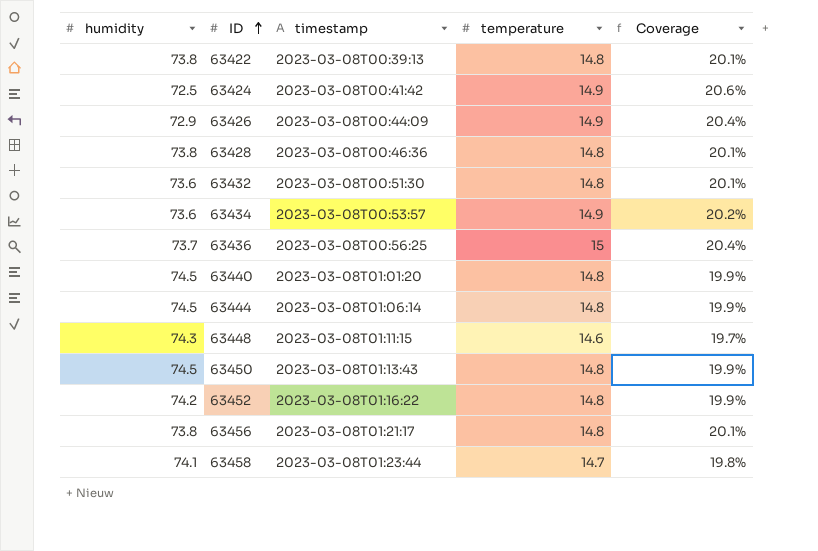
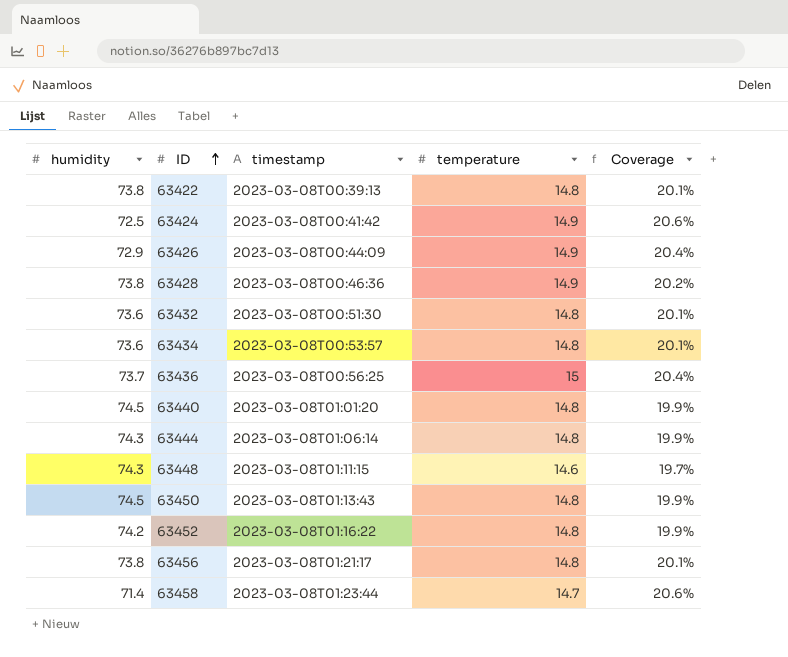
63428 | temperature: 14.8 -> 14.9
63428 | Coverage: 20.1% -> 20.2%
63434 | temperature: 14.9 -> 14.8
63434 | Coverage: 20.2% -> 20.1%
63444 | humidity: 74.5 -> 74.3
63458 | humidity: 74.1 -> 71.4
63458 | Coverage: 19.8% -> 20.6%

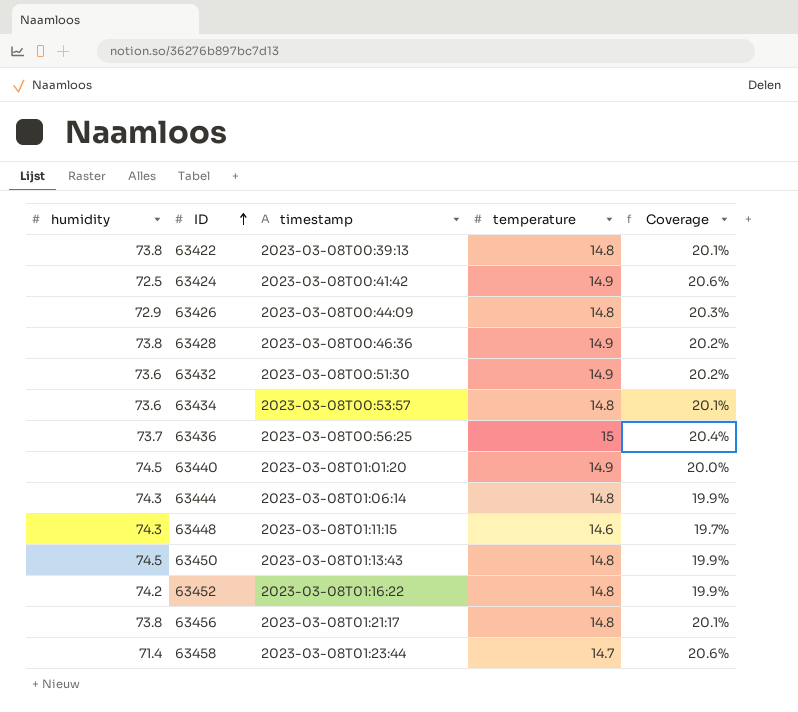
63426 | temperature: 14.9 -> 14.8
63426 | Coverage: 20.4% -> 20.3%
63432 | temperature: 14.8 -> 14.9
63432 | Coverage: 20.1% -> 20.2%
63440 | temperature: 14.8 -> 14.9
63440 | Coverage: 19.9% -> 20.0%

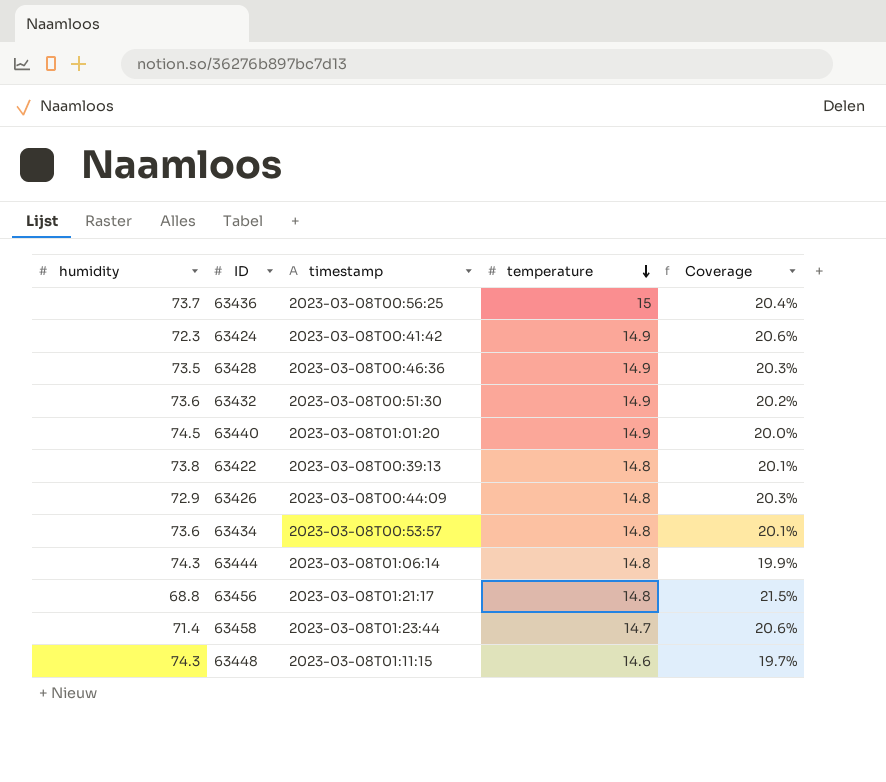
row order: ID ascending -> temperature descending
row 63450: 74.5 | 2023-03-08T01:13:43 | 14.8 | 19.9% -> none
row 63452: 74.2 | 2023-03-08T01:16:22 | 14.8 | 19.9% -> none
63424 | humidity: 72.5 -> 72.3
63428 | humidity: 73.8 -> 73.5
63428 | Coverage: 20.2% -> 20.3%
63456 | humidity: 73.8 -> 68.8
63456 | Coverage: 20.1% -> 21.5%

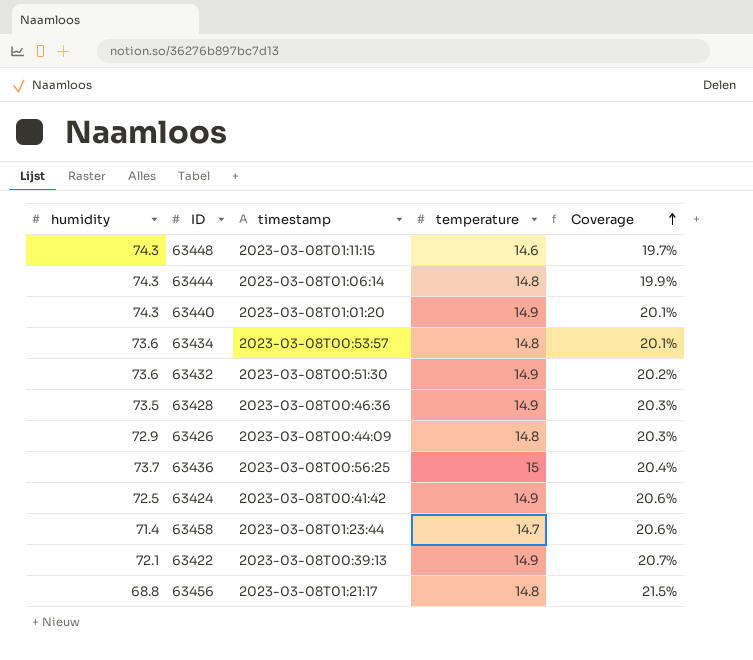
row order: temperature descending -> Coverage ascending
63440 | humidity: 74.5 -> 74.3
63440 | Coverage: 20.0% -> 20.1%
63424 | humidity: 72.3 -> 72.5
63422 | humidity: 73.8 -> 72.1
63422 | temperature: 14.8 -> 14.9
63422 | Coverage: 20.1% -> 20.7%

